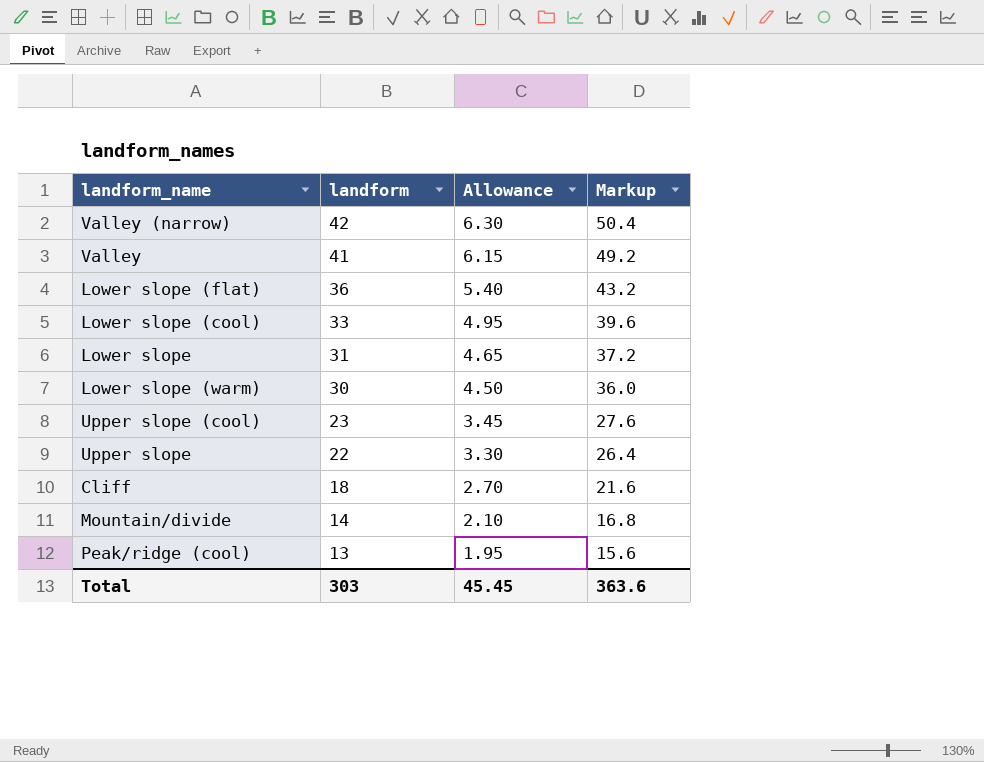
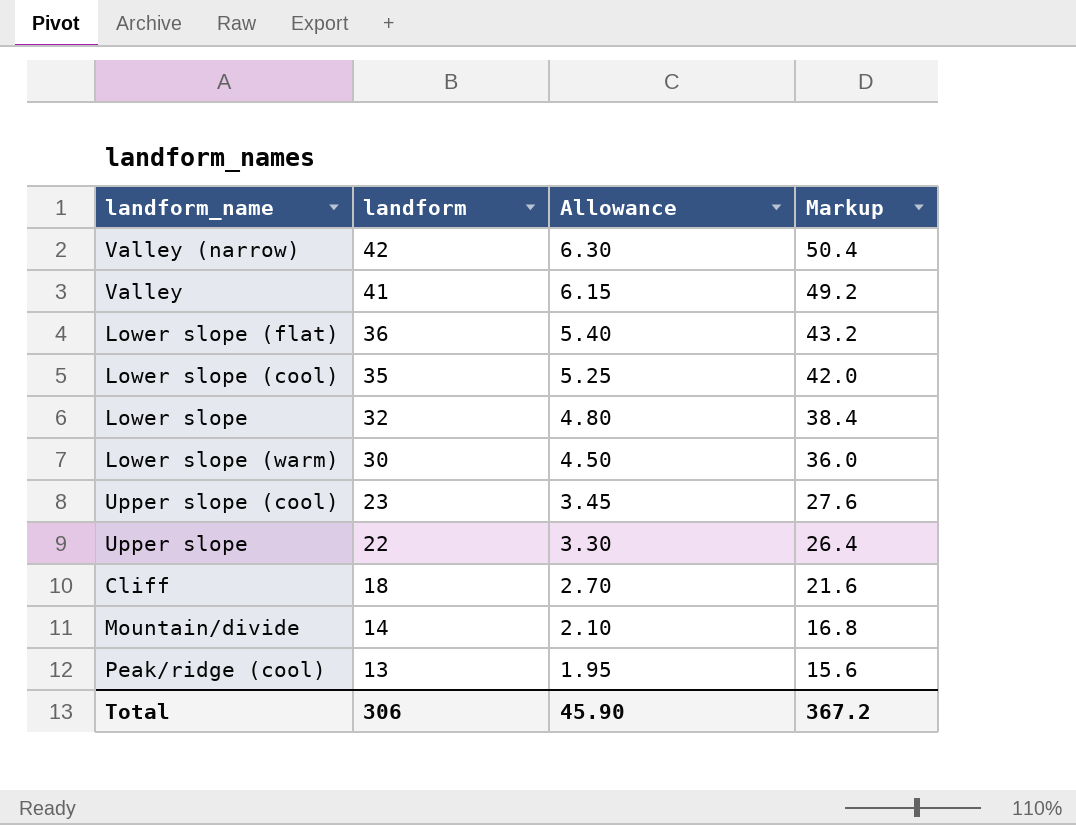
Lower slope (cool) | landform: 33 -> 35
Lower slope (cool) | Allowance: 4.95 -> 5.25
Lower slope (cool) | Markup: 39.6 -> 42.0
Lower slope | landform: 31 -> 32
Lower slope | Allowance: 4.65 -> 4.80
Lower slope | Markup: 37.2 -> 38.4
Total | landform: 303 -> 306
Total | Allowance: 45.45 -> 45.90
Total | Markup: 363.6 -> 367.2

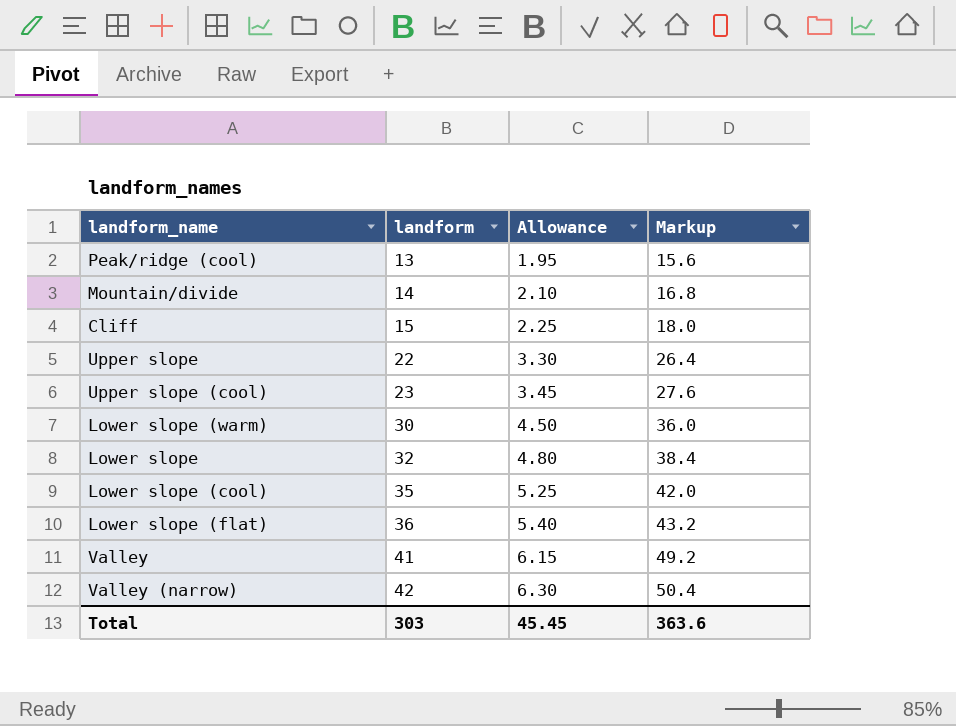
row order: landform descending -> landform ascending
Cliff | landform: 18 -> 15
Cliff | Allowance: 2.70 -> 2.25
Cliff | Markup: 21.6 -> 18.0
Total | landform: 306 -> 303
Total | Allowance: 45.90 -> 45.45
Total | Markup: 367.2 -> 363.6

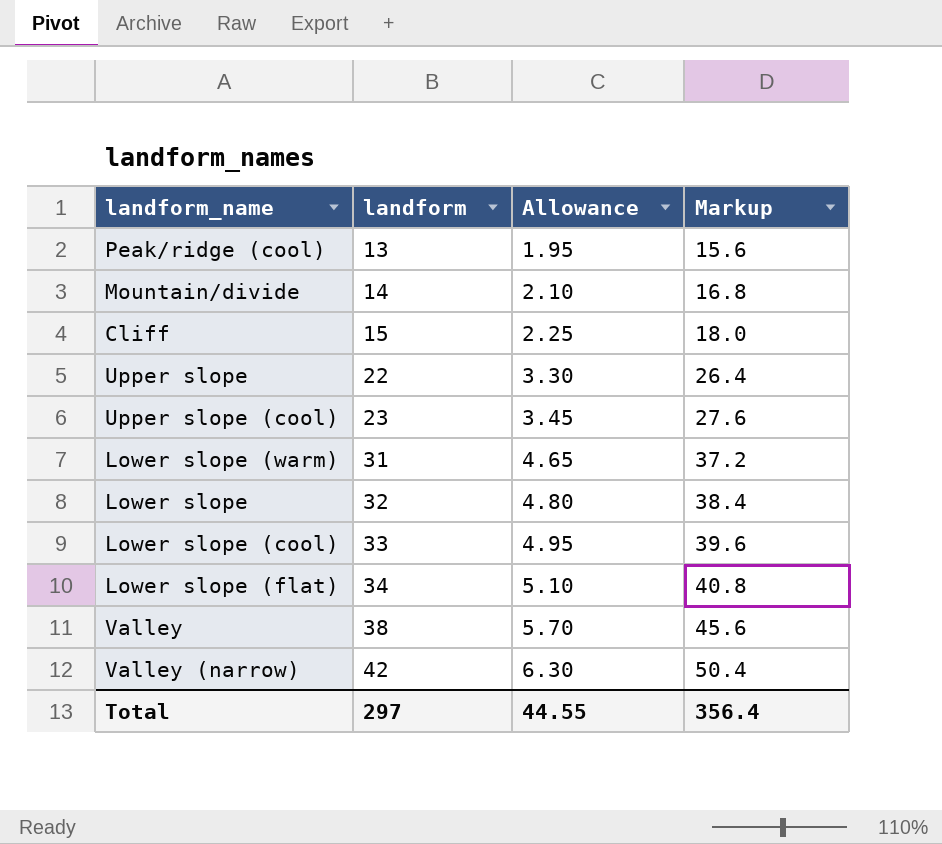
Lower slope (warm) | landform: 30 -> 31
Lower slope (warm) | Allowance: 4.50 -> 4.65
Lower slope (warm) | Markup: 36.0 -> 37.2
Lower slope (cool) | landform: 35 -> 33
Lower slope (cool) | Allowance: 5.25 -> 4.95
Lower slope (cool) | Markup: 42.0 -> 39.6
Lower slope (flat) | landform: 36 -> 34
Lower slope (flat) | Allowance: 5.40 -> 5.10
Lower slope (flat) | Markup: 43.2 -> 40.8
Valley | landform: 41 -> 38
Valley | Allowance: 6.15 -> 5.70
Valley | Markup: 49.2 -> 45.6
Total | landform: 303 -> 297
Total | Allowance: 45.45 -> 44.55
Total | Markup: 363.6 -> 356.4

